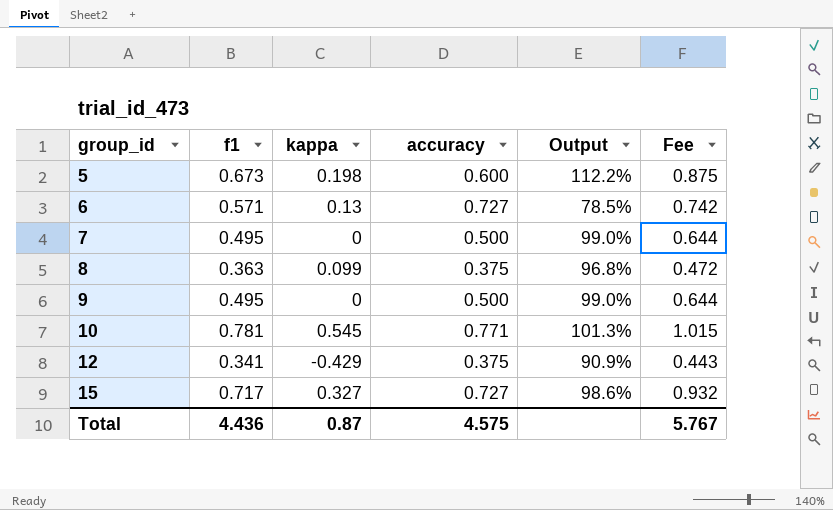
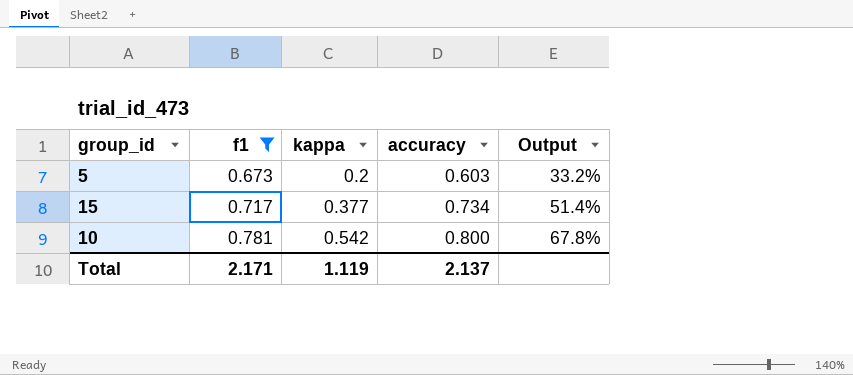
filter: none -> f1 >= 0.673
row order: group_id ascending -> f1 ascending
column Fee | formula: [f1] * 1.3 -> none
column Output | formula: [f1] / [accuracy] -> [kappa] / [accuracy]
5 | kappa: 0.198 -> 0.2
5 | accuracy: 0.600 -> 0.603
15 | kappa: 0.327 -> 0.377
15 | accuracy: 0.727 -> 0.734
10 | kappa: 0.545 -> 0.542
10 | accuracy: 0.771 -> 0.800
Total | f1: 4.436 -> 2.171
Total | kappa: 0.87 -> 1.119
Total | accuracy: 4.575 -> 2.137

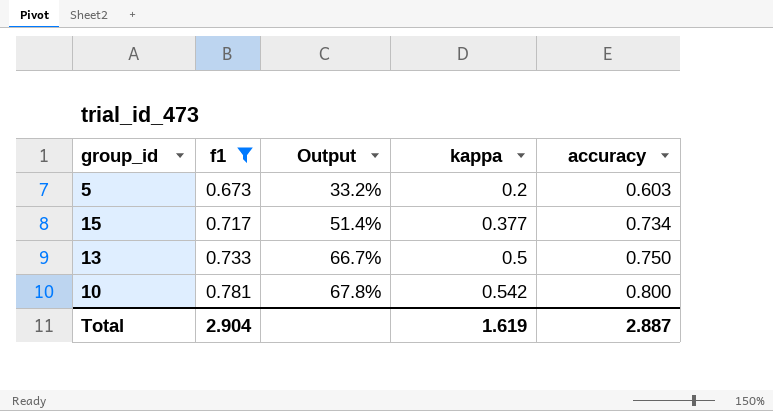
column Output | position: 5 -> 3
row 13: none -> 0.733 | 66.7% | 0.5 | 0.750
Total | f1: 2.171 -> 2.904
Total | kappa: 1.119 -> 1.619
Total | accuracy: 2.137 -> 2.887

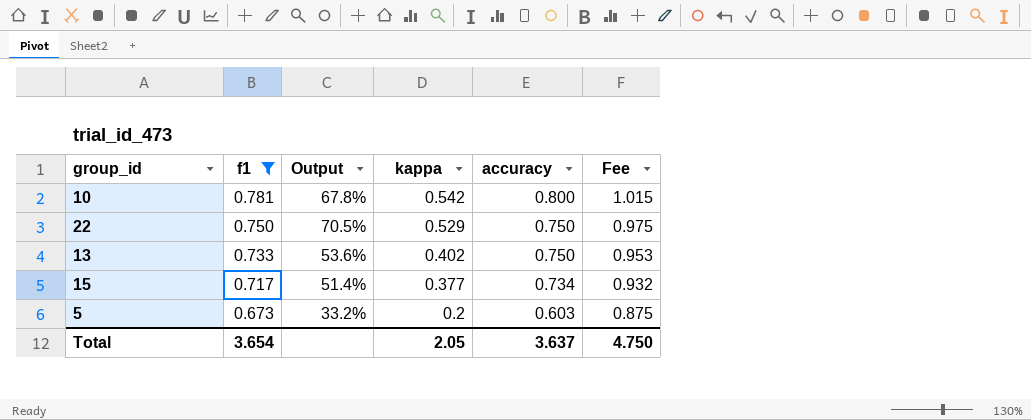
row order: f1 ascending -> f1 descending
column Fee | formula: none -> [f1] * 1.3
row 22: none -> 0.750 | 70.5% | 0.529 | 0.750 | 0.975
13 | Output: 66.7% -> 53.6%
13 | kappa: 0.5 -> 0.402
Total | f1: 2.904 -> 3.654
Total | kappa: 1.619 -> 2.05
Total | accuracy: 2.887 -> 3.637

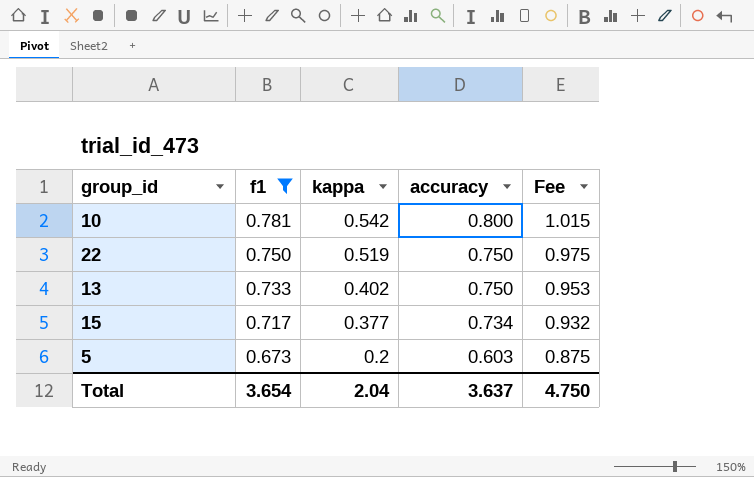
column Output | formula: [kappa] / [accuracy] -> none
22 | kappa: 0.529 -> 0.519
Total | kappa: 2.05 -> 2.04

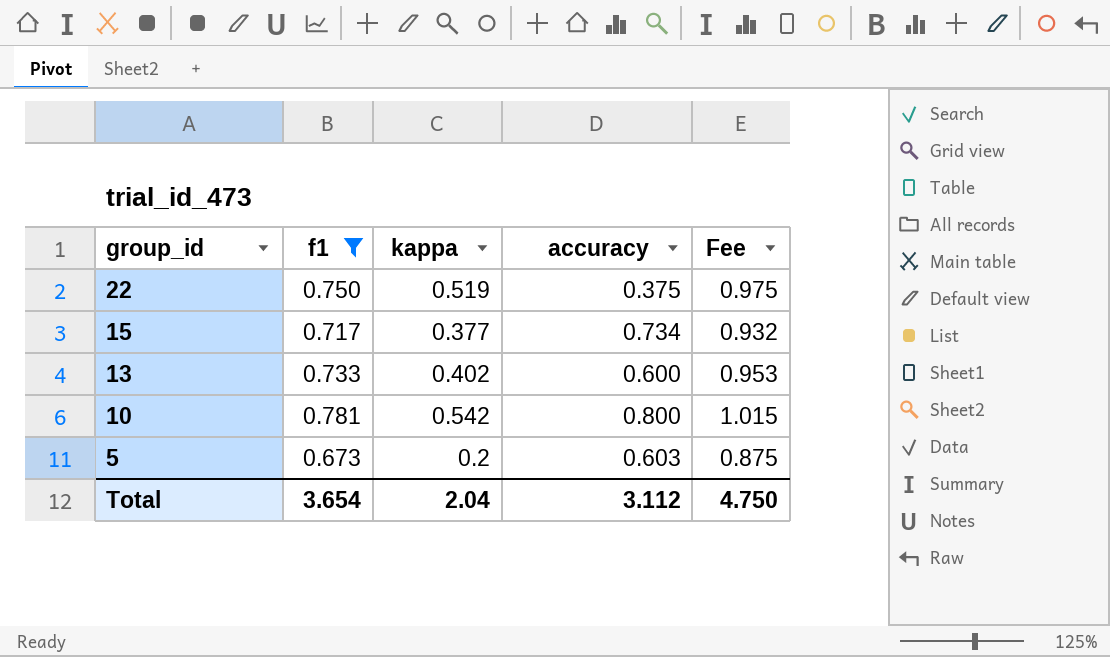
row order: f1 descending -> group_id descending
22 | accuracy: 0.750 -> 0.375
13 | accuracy: 0.750 -> 0.600
Total | accuracy: 3.637 -> 3.112

